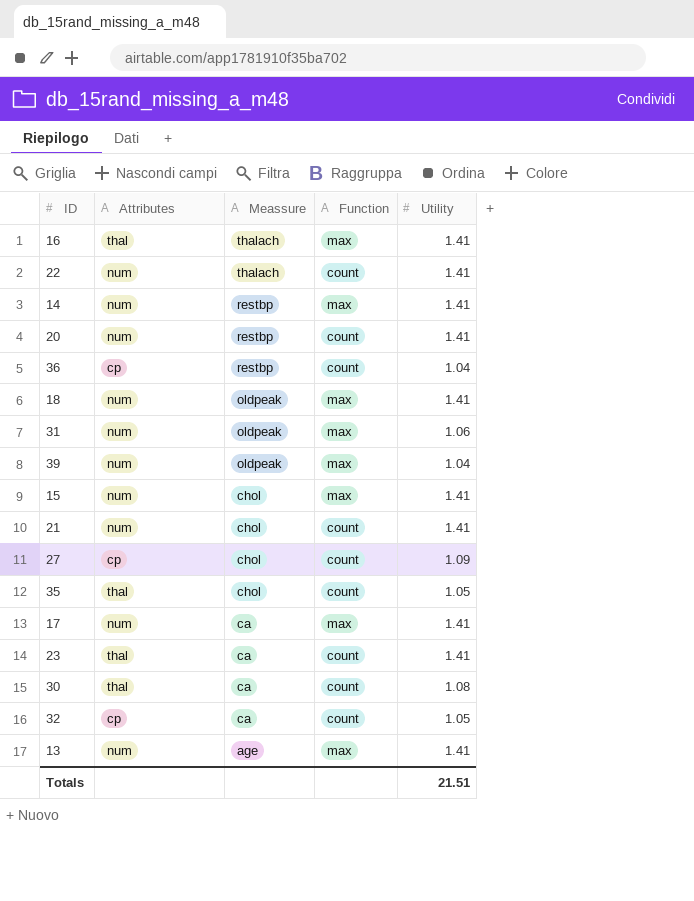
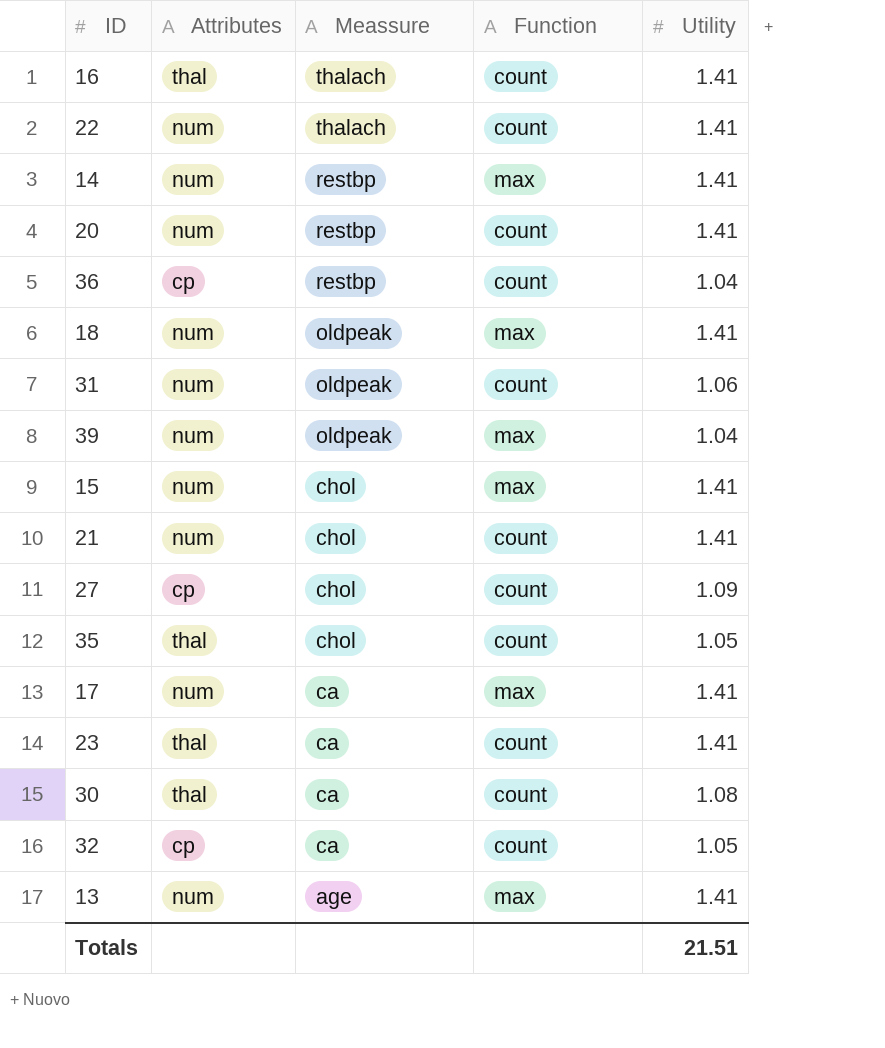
16 | Function: max -> count
31 | Function: max -> count

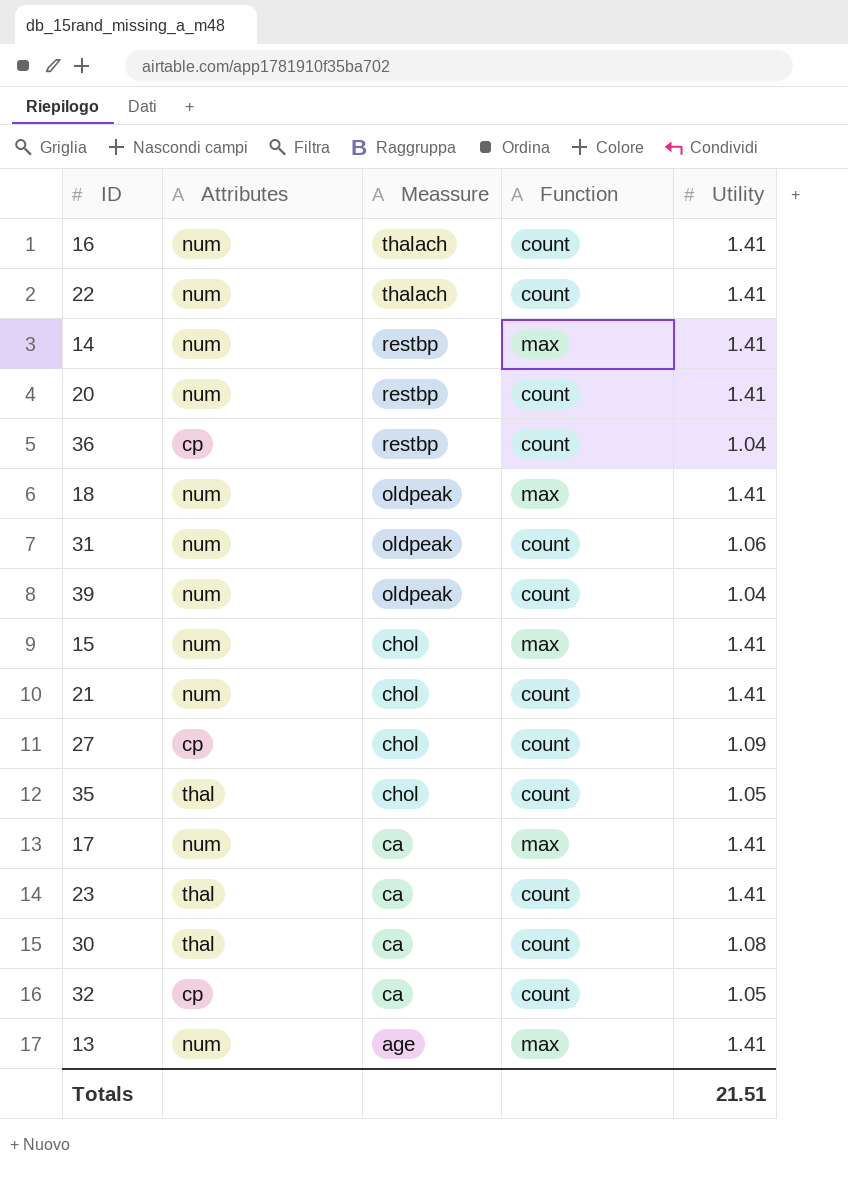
16 | Attributes: thal -> num
39 | Function: max -> count

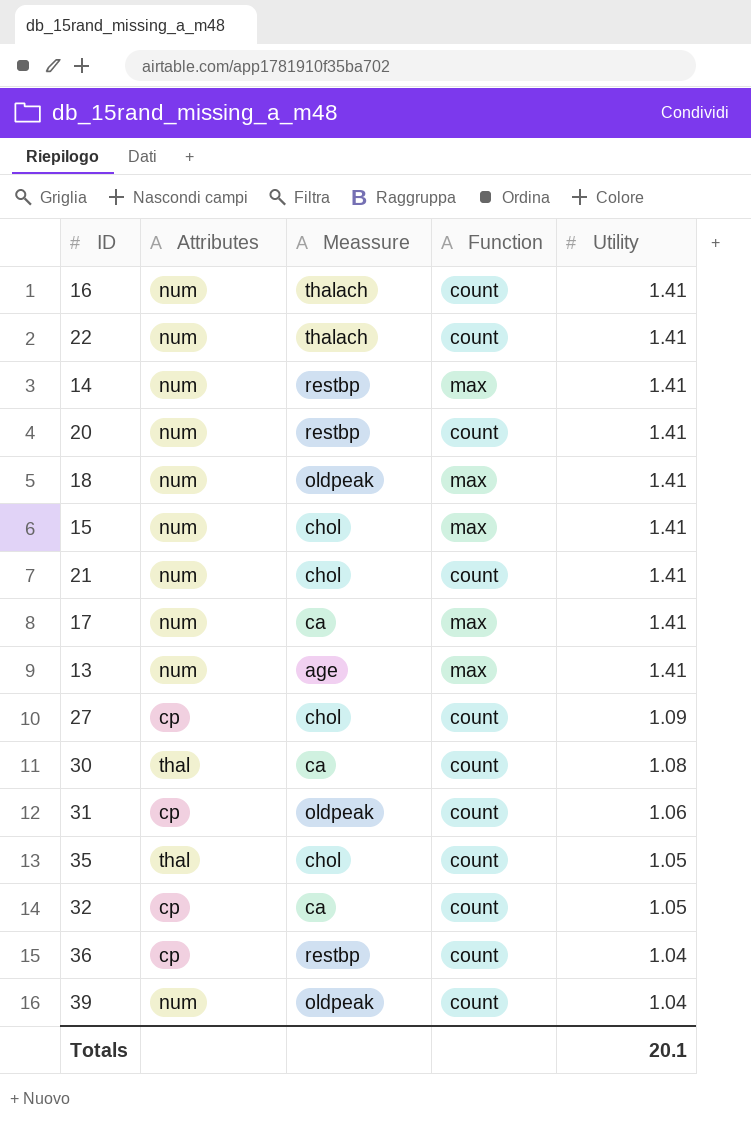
row order: Meassure descending -> Utility descending
row 23: thal | ca | count | 1.41 -> none
31 | Attributes: num -> cp
Totals | Utility: 21.51 -> 20.1

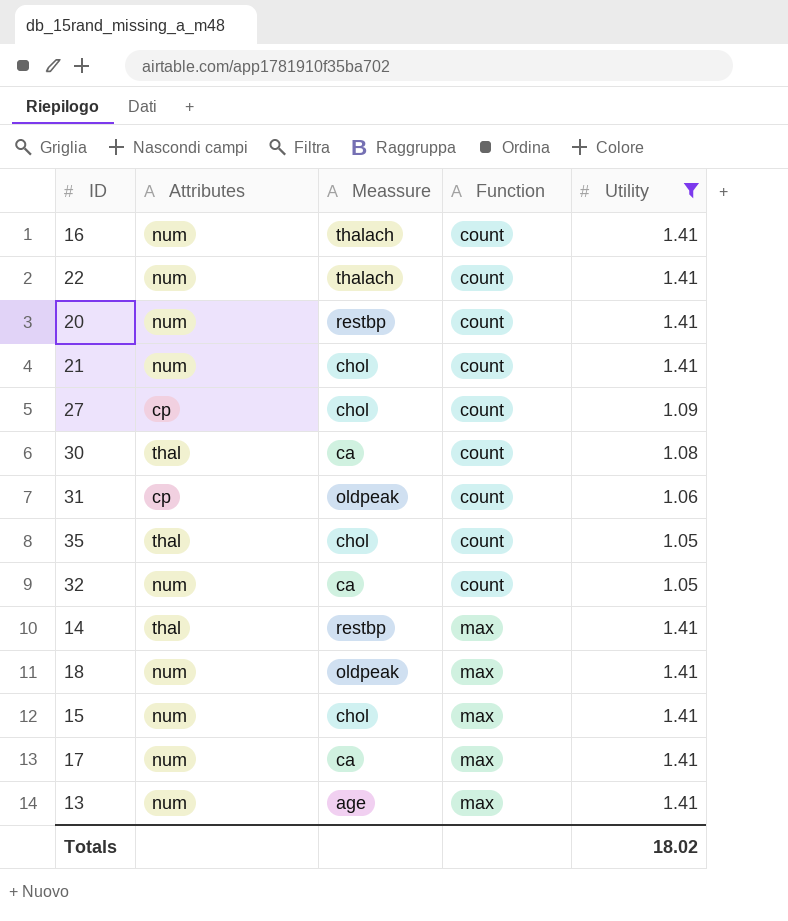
filter: none -> Utility != 1.04
row order: Utility descending -> Function ascending
32 | Attributes: cp -> num
14 | Attributes: num -> thal
Totals | Utility: 20.1 -> 18.02

